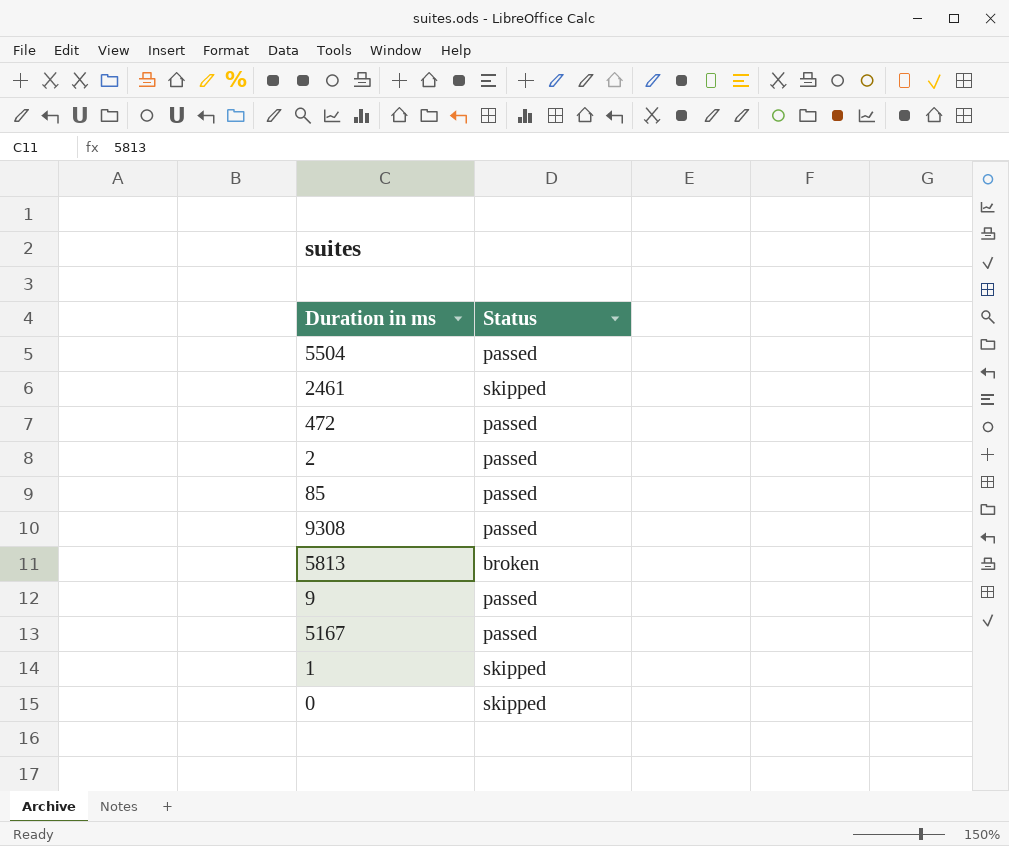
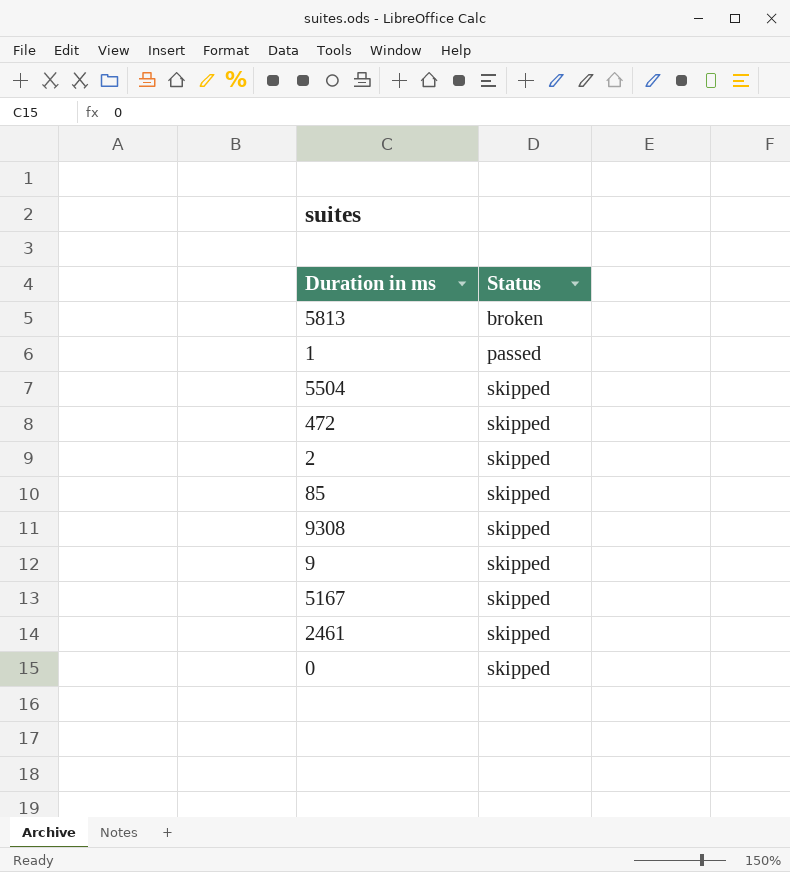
row order: none -> Status ascending
1 | Status: skipped -> passed
5504 | Status: passed -> skipped
472 | Status: passed -> skipped
2 | Status: passed -> skipped
85 | Status: passed -> skipped
9308 | Status: passed -> skipped
9 | Status: passed -> skipped
5167 | Status: passed -> skipped

